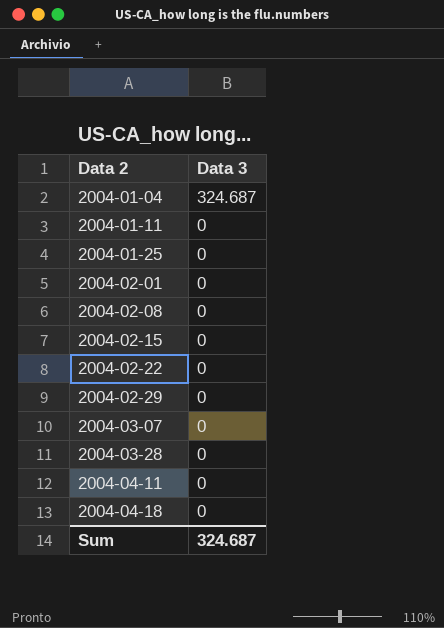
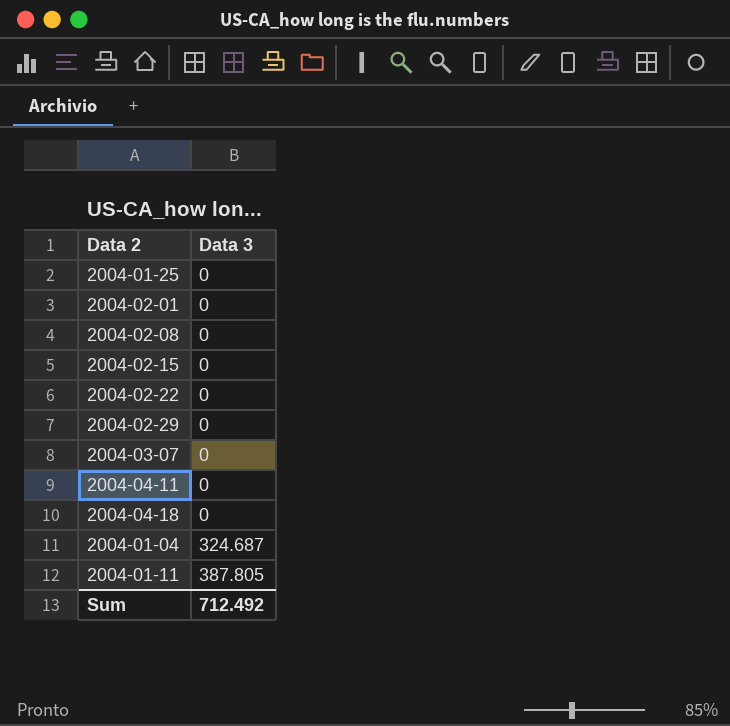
row order: Data 2 ascending -> Data 3 ascending
row 2004-03-28: 0 -> none
2004-01-11 | Data 3: 0 -> 387.805
Sum | Data 3: 324.687 -> 712.492

